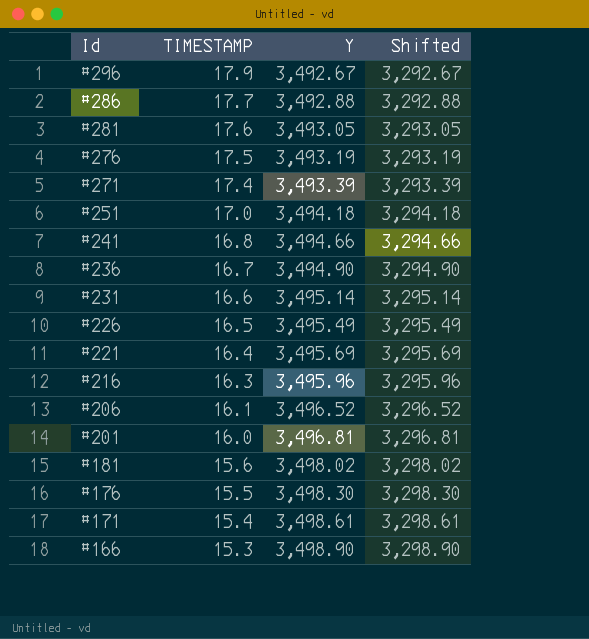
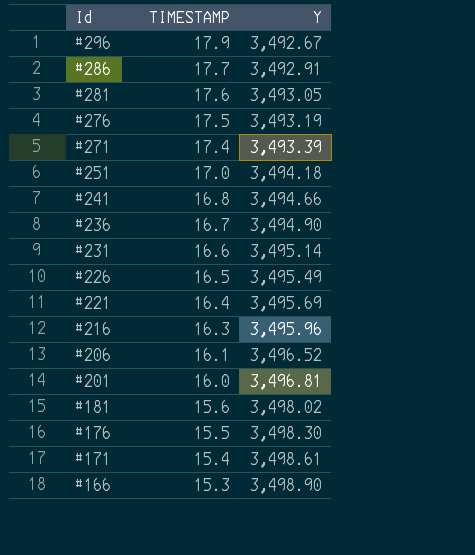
column Shifted | formula: [Y] - 200 -> none
#286 | Y: 3,492.88 -> 3,492.91

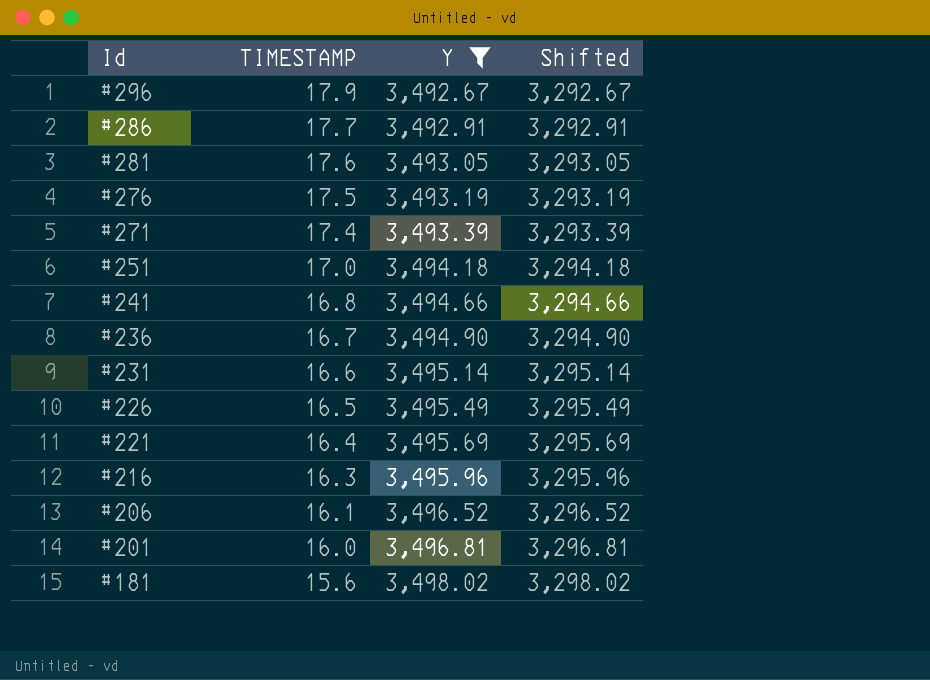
filter: none -> Y <= 3,498.02
column Shifted | formula: none -> [Y] - 200

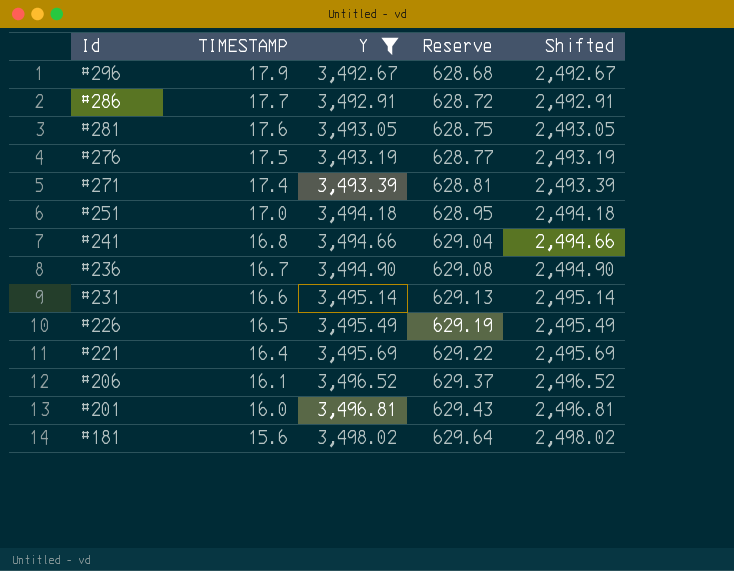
column Reserve | formula: none -> [Y] * 0.18
column Shifted | formula: [Y] - 200 -> [Y] - 1000
row #216: 16.3 | 3,495.96 | 3,295.96 -> none

